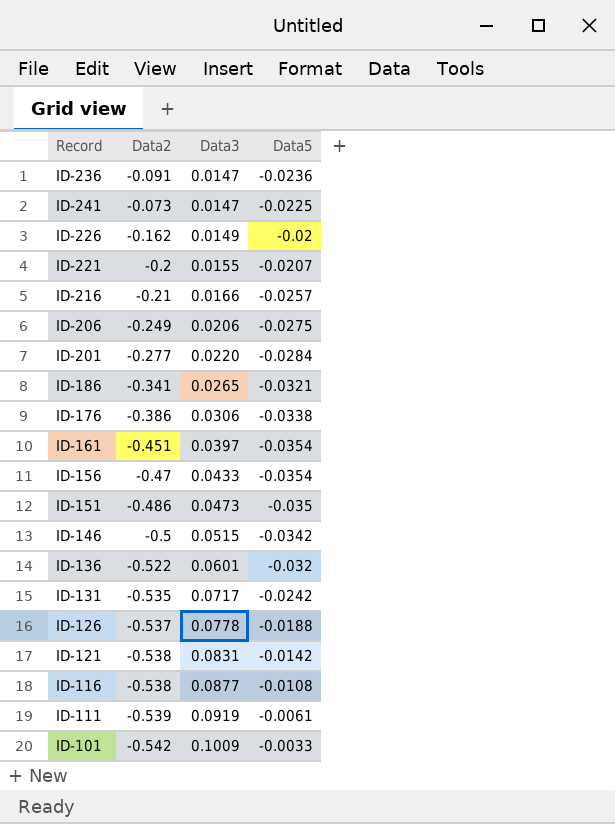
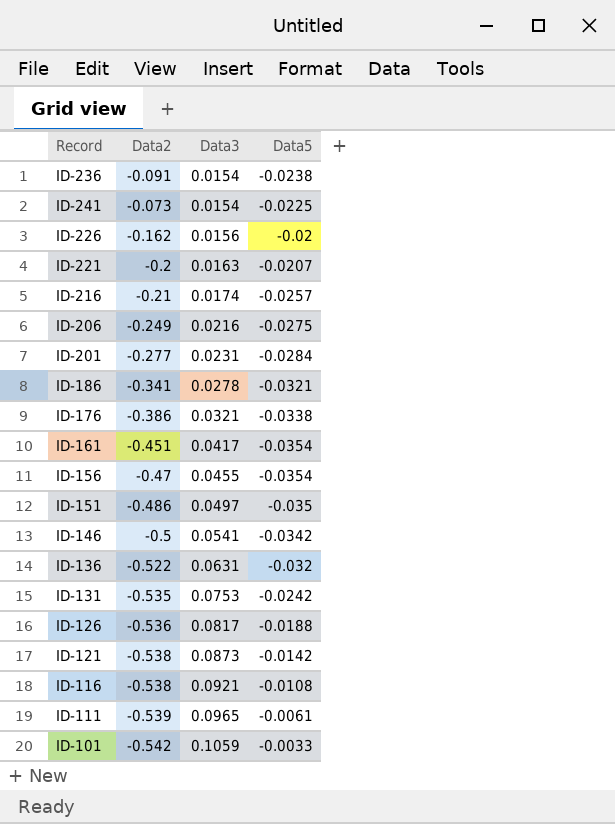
ID-236 | Data3: 0.0147 -> 0.0154
ID-236 | Data5: -0.0236 -> -0.0238
ID-241 | Data3: 0.0147 -> 0.0154
ID-226 | Data3: 0.0149 -> 0.0156
ID-221 | Data3: 0.0155 -> 0.0163
ID-216 | Data3: 0.0166 -> 0.0174
ID-206 | Data3: 0.0206 -> 0.0216
ID-201 | Data3: 0.0220 -> 0.0231
ID-186 | Data3: 0.0265 -> 0.0278
ID-176 | Data3: 0.0306 -> 0.0321
ID-161 | Data3: 0.0397 -> 0.0417
ID-156 | Data3: 0.0433 -> 0.0455
ID-151 | Data3: 0.0473 -> 0.0497
ID-146 | Data3: 0.0515 -> 0.0541
ID-136 | Data3: 0.0601 -> 0.0631
ID-131 | Data3: 0.0717 -> 0.0753
ID-126 | Data2: -0.537 -> -0.536
ID-126 | Data3: 0.0778 -> 0.0817
ID-121 | Data3: 0.0831 -> 0.0873
ID-116 | Data3: 0.0877 -> 0.0921
ID-111 | Data3: 0.0919 -> 0.0965
ID-101 | Data3: 0.1009 -> 0.1059

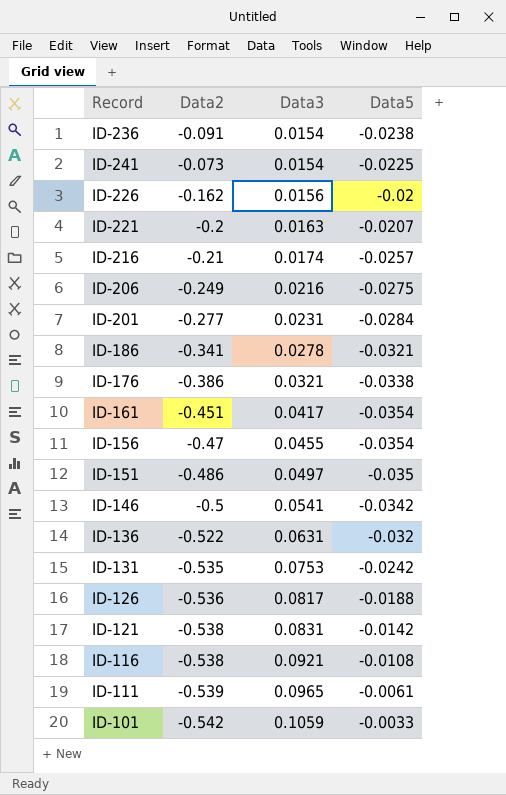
ID-121 | Data3: 0.0873 -> 0.0831

